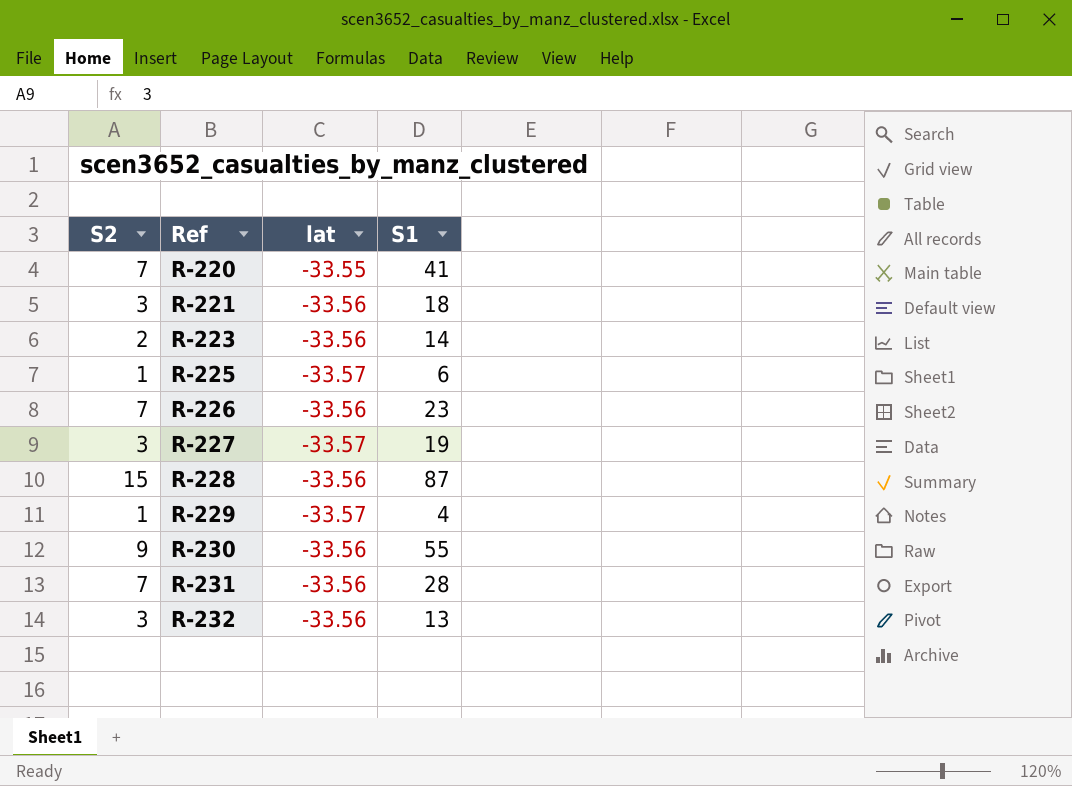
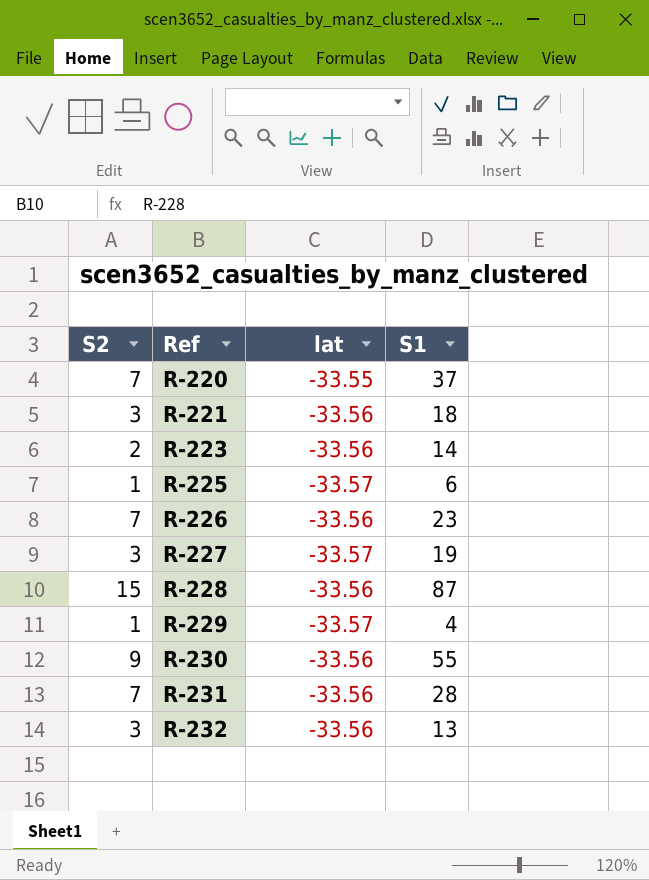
R-220 | S1: 41 -> 37

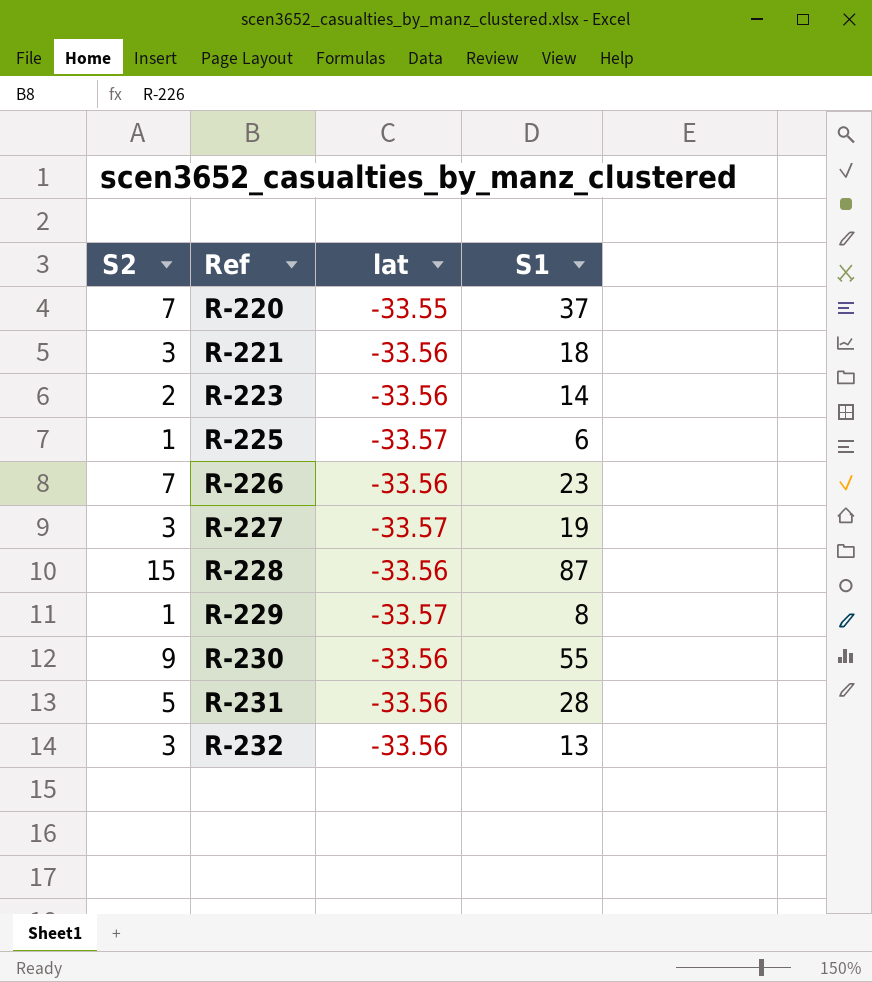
R-229 | S1: 4 -> 8
R-231 | S2: 7 -> 5

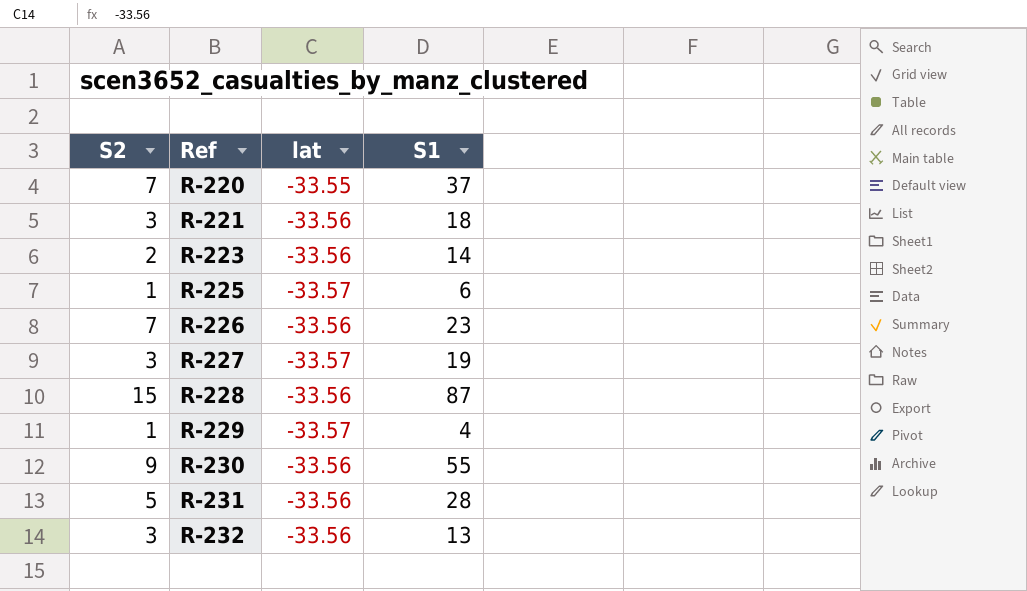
R-229 | S1: 8 -> 4

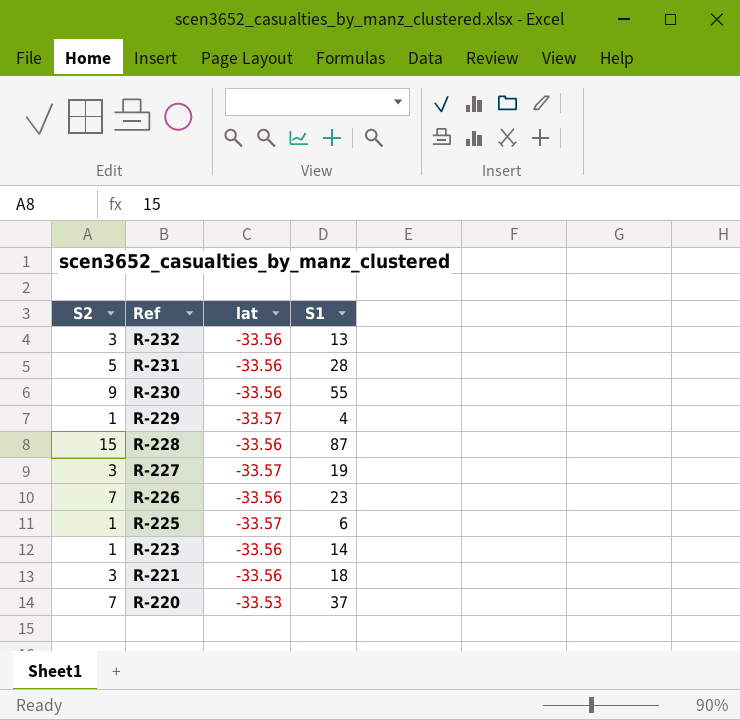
row order: Ref ascending -> Ref descending
R-223 | S2: 2 -> 1
R-220 | lat: -33.55 -> -33.53

